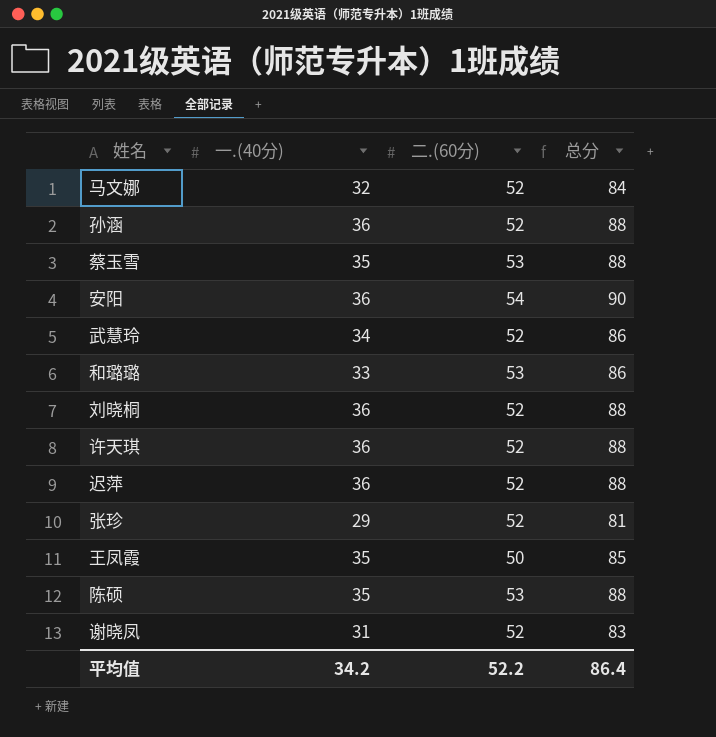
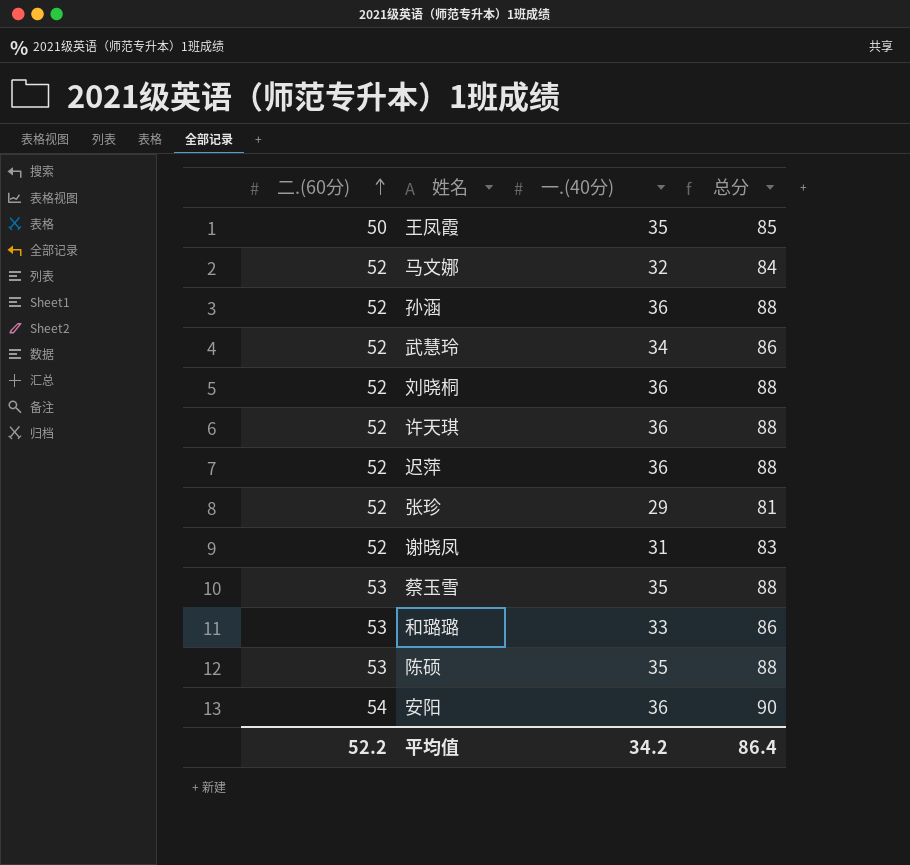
row order: none -> 二.(60分) ascending
column 二.(60分) | position: 3 -> 1

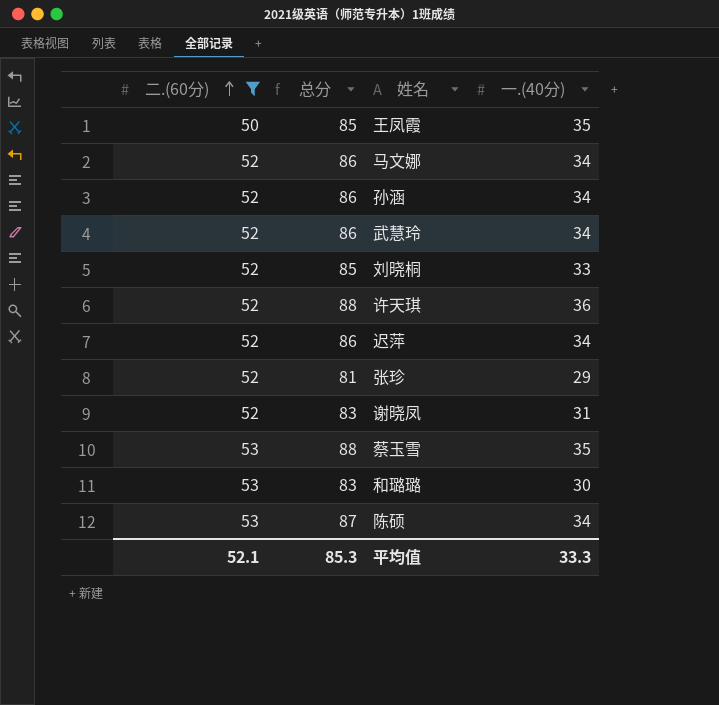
filter: none -> 二.(60分) != 54
column 总分 | position: 4 -> 2
马文娜 | 总分: 84 -> 86
马文娜 | 一.(40分): 32 -> 34
孙涵 | 总分: 88 -> 86
孙涵 | 一.(40分): 36 -> 34
刘晓桐 | 总分: 88 -> 85
刘晓桐 | 一.(40分): 36 -> 33
迟萍 | 总分: 88 -> 86
迟萍 | 一.(40分): 36 -> 34
和璐璐 | 总分: 86 -> 83
和璐璐 | 一.(40分): 33 -> 30
陈硕 | 总分: 88 -> 87
陈硕 | 一.(40分): 35 -> 34
平均值 | 二.(60分): 52.2 -> 52.1
平均值 | 总分: 86.4 -> 85.3
平均值 | 一.(40分): 34.2 -> 33.3

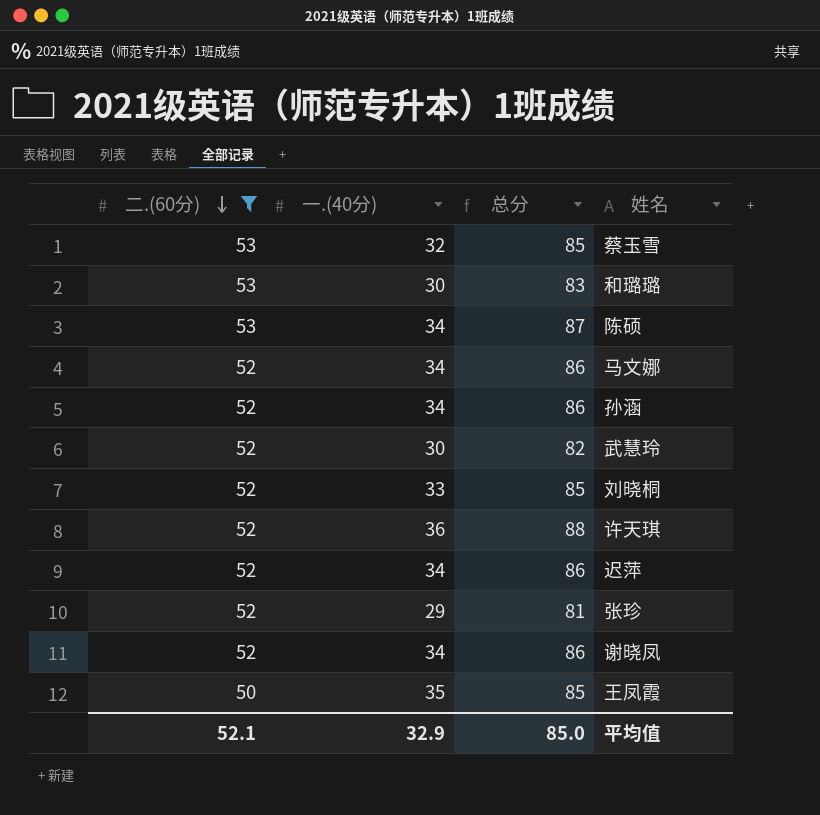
row order: 二.(60分) ascending -> 二.(60分) descending
column 一.(40分) | position: 4 -> 2
蔡玉雪 | 一.(40分): 35 -> 32
蔡玉雪 | 总分: 88 -> 85
武慧玲 | 一.(40分): 34 -> 30
武慧玲 | 总分: 86 -> 82
谢晓凤 | 一.(40分): 31 -> 34
谢晓凤 | 总分: 83 -> 86
平均值 | 一.(40分): 33.3 -> 32.9
平均值 | 总分: 85.3 -> 85.0

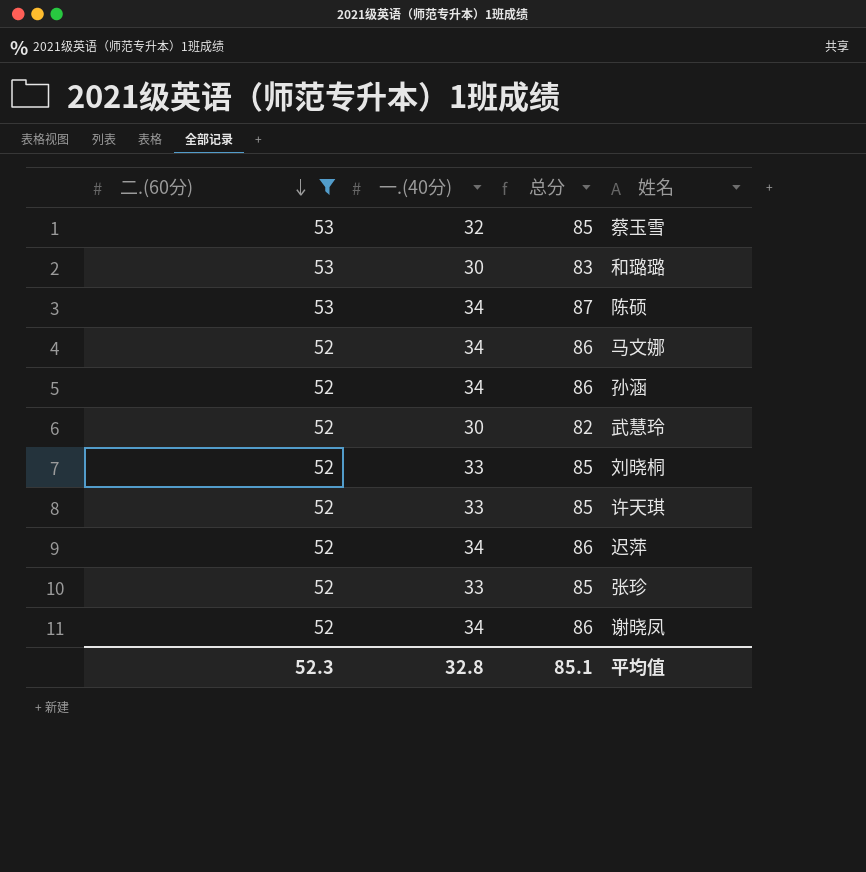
row 王凤霞: 50 | 35 | 85 -> none
许天琪 | 一.(40分): 36 -> 33
许天琪 | 总分: 88 -> 85
张珍 | 一.(40分): 29 -> 33
张珍 | 总分: 81 -> 85
平均值 | 二.(60分): 52.1 -> 52.3
平均值 | 一.(40分): 32.9 -> 32.8
平均值 | 总分: 85.0 -> 85.1

